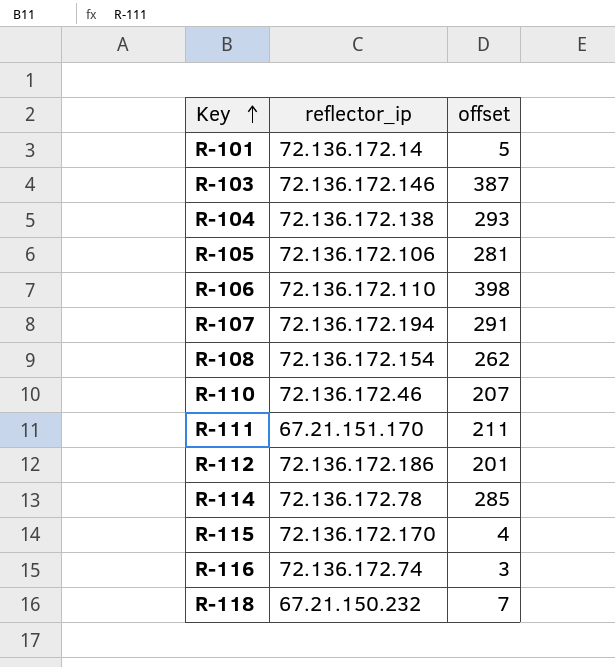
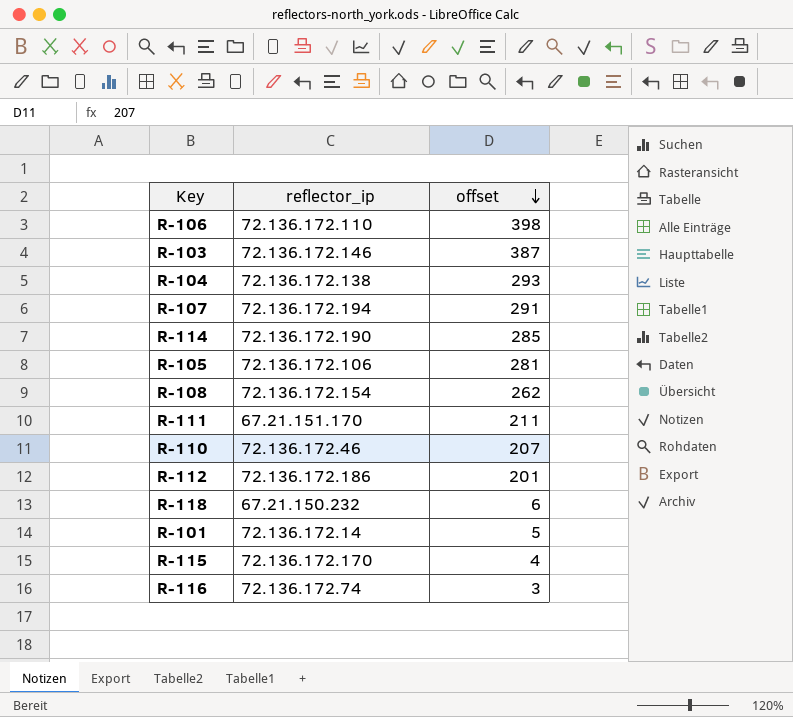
row order: Key ascending -> offset descending
R-114 | reflector_ip: 72.136.172.78 -> 72.136.172.190
R-118 | offset: 7 -> 6

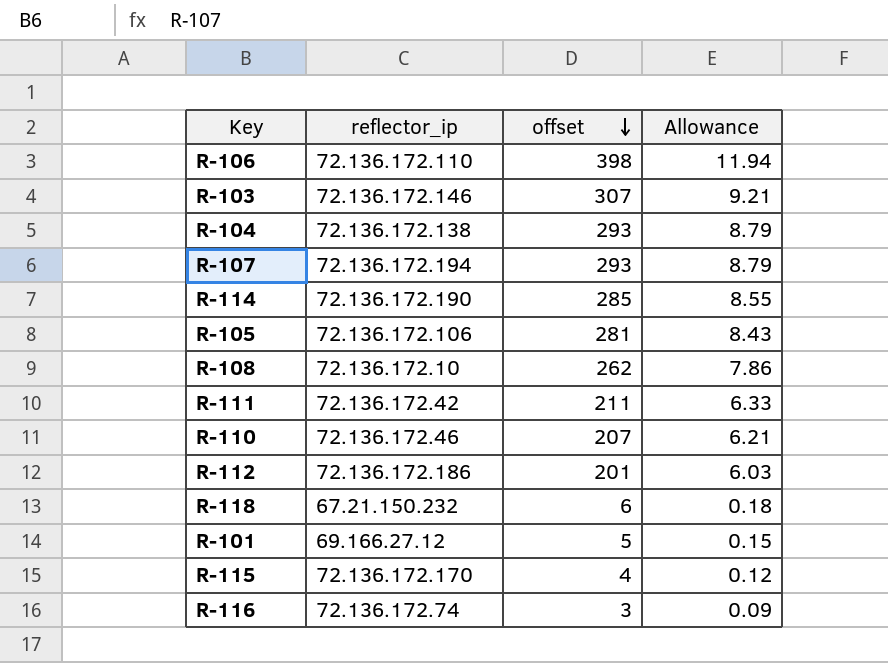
column Allowance | formula: none -> [offset] * 0.03
R-103 | offset: 387 -> 307
R-107 | offset: 291 -> 293
R-108 | reflector_ip: 72.136.172.154 -> 72.136.172.10
R-111 | reflector_ip: 67.21.151.170 -> 72.136.172.42
R-101 | reflector_ip: 72.136.172.14 -> 69.166.27.12

